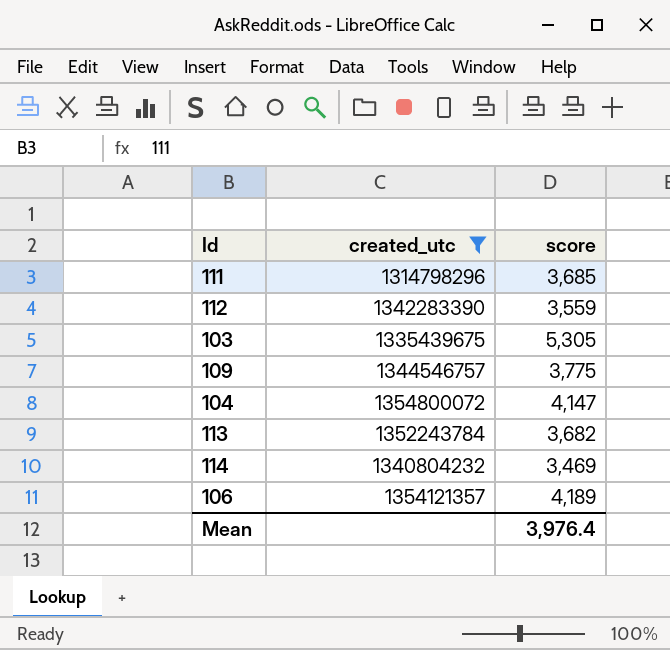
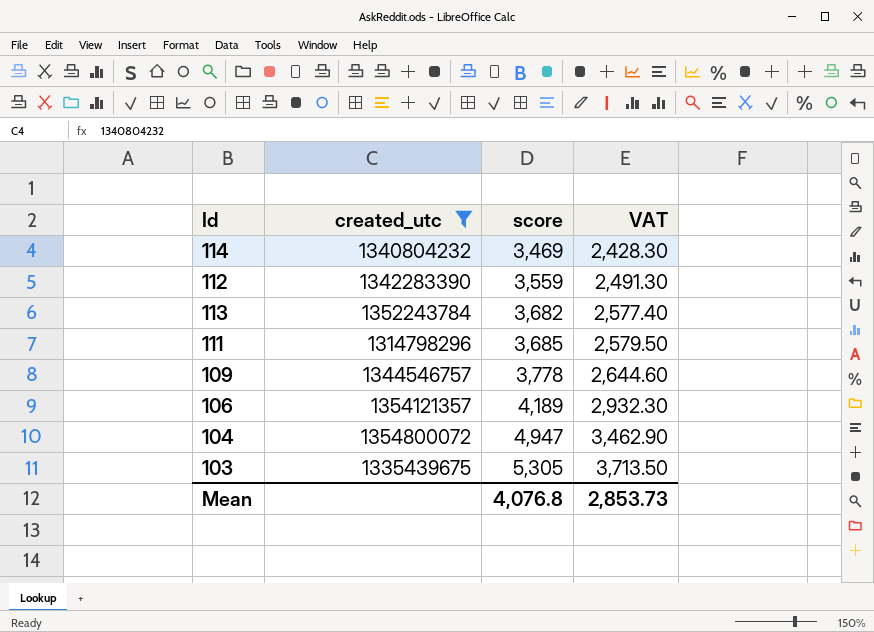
row order: none -> score ascending
column VAT | formula: none -> [score] * 0.7
109 | score: 3,775 -> 3,778
104 | score: 4,147 -> 4,947
Mean | score: 3,976.4 -> 4,076.8

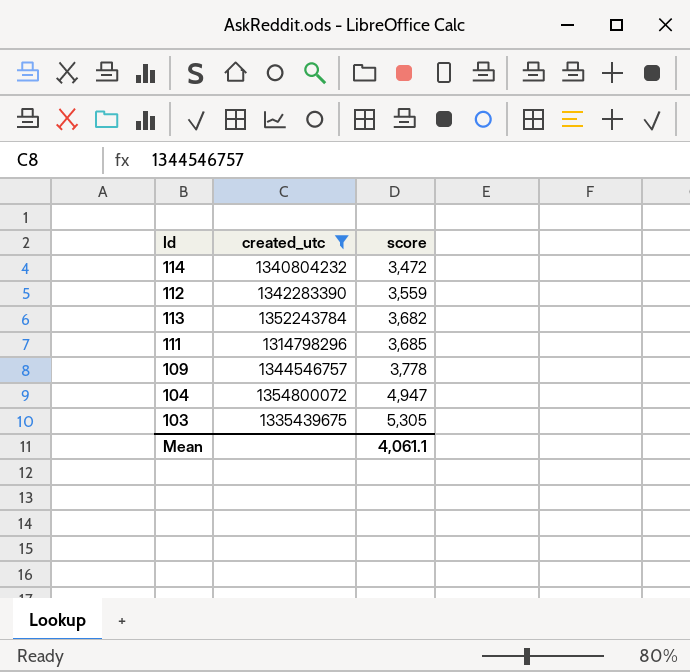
column VAT | formula: [score] * 0.7 -> none
row 106: 1354121357 | 4,189 | 2,932.30 -> none
114 | score: 3,469 -> 3,472
Mean | score: 4,076.8 -> 4,061.1

